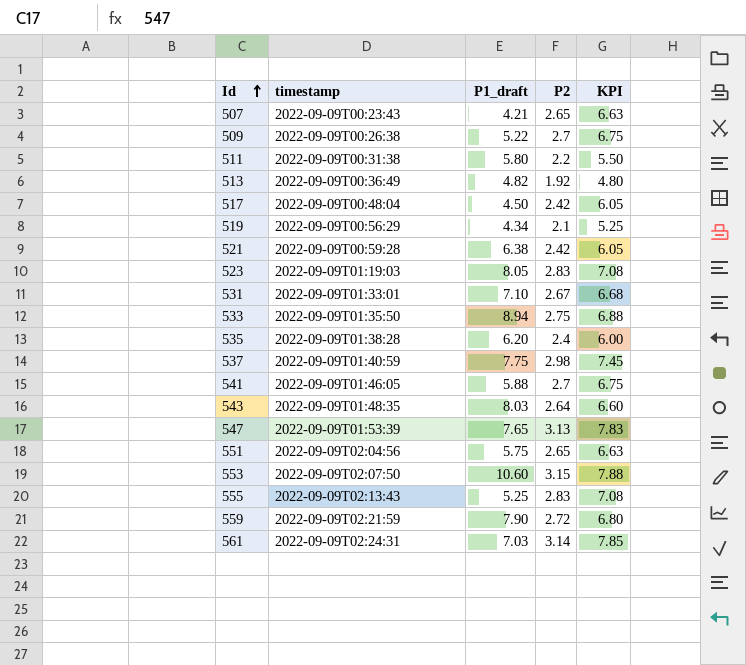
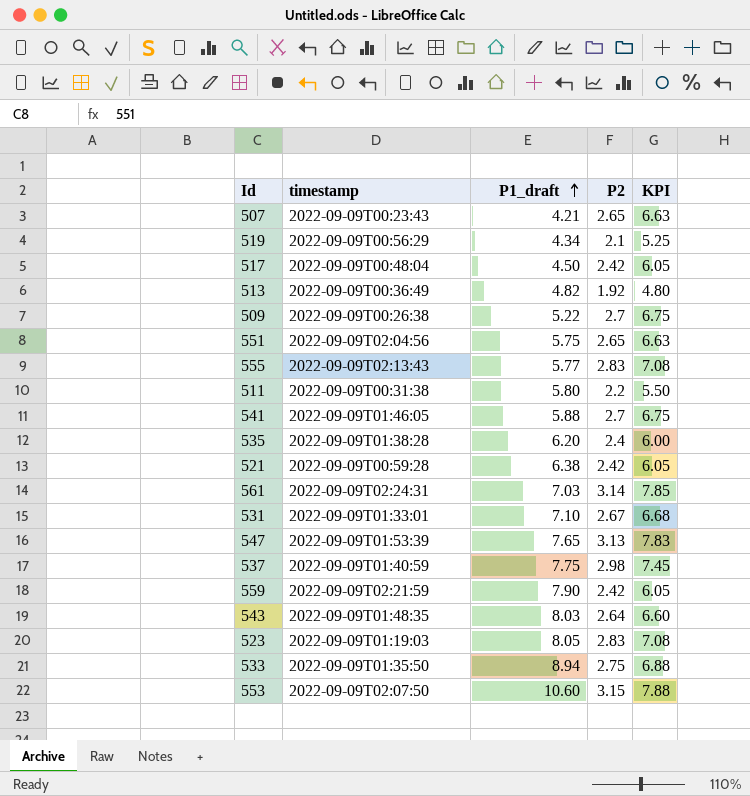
row order: Id ascending -> P1_draft ascending
555 | P1_draft: 5.25 -> 5.77
559 | P2: 2.72 -> 2.42
559 | KPI: 6.80 -> 6.05

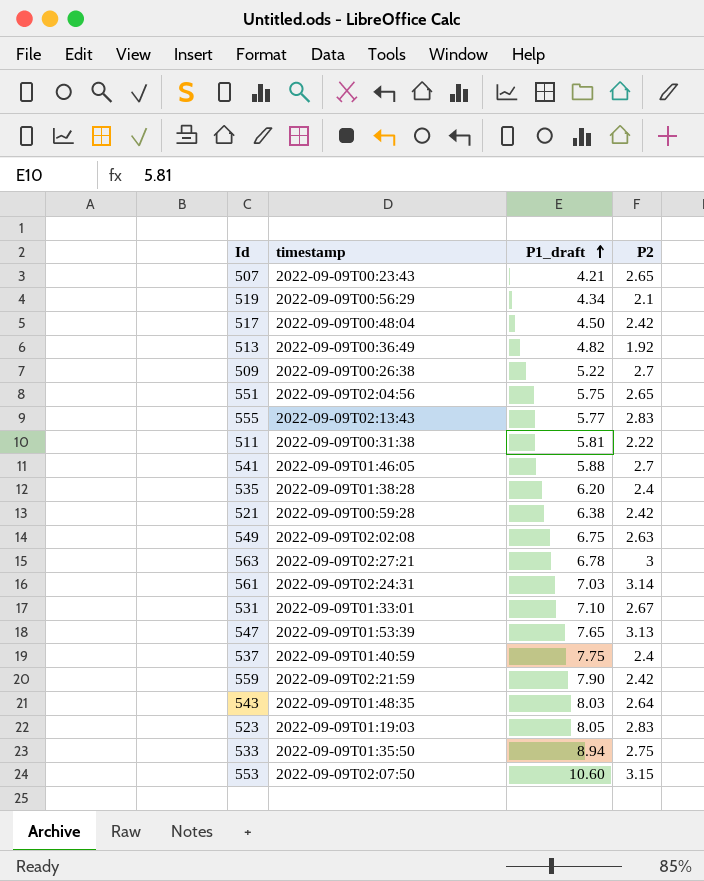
column KPI | formula: [P2] * 2.5 -> none
511 | P1_draft: 5.80 -> 5.81
511 | P2: 2.2 -> 2.22
row 549: none -> 2022-09-09T02:02:08 | 6.75 | 2.63
row 563: none -> 2022-09-09T02:27:21 | 6.78 | 3
537 | P2: 2.98 -> 2.4

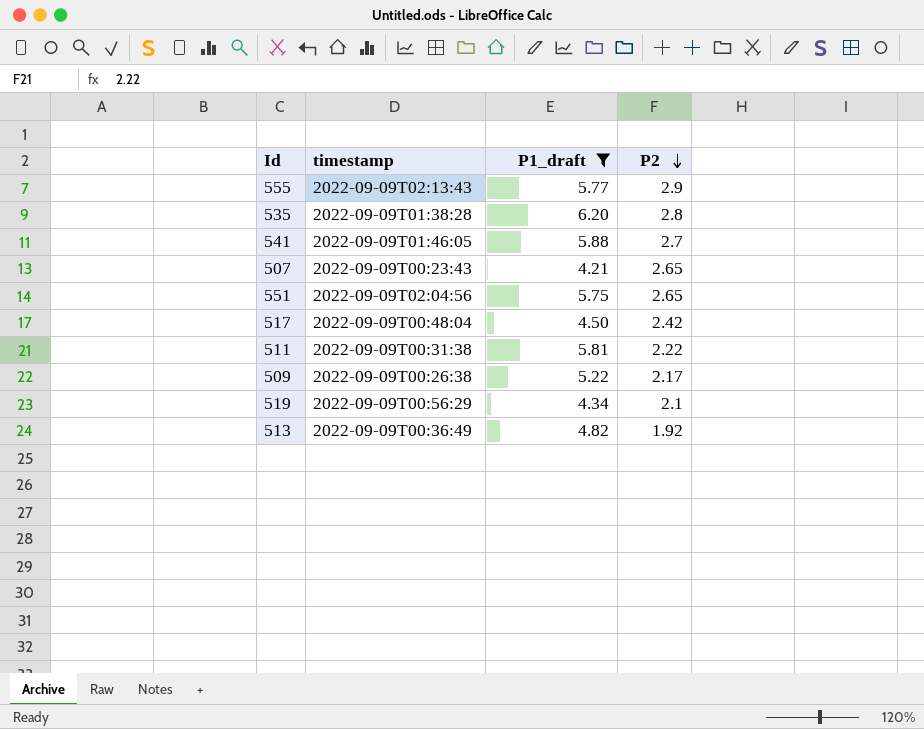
filter: none -> P1_draft <= 6.20
row order: P1_draft ascending -> P2 descending
555 | P2: 2.83 -> 2.9
535 | P2: 2.4 -> 2.8
509 | P2: 2.7 -> 2.17

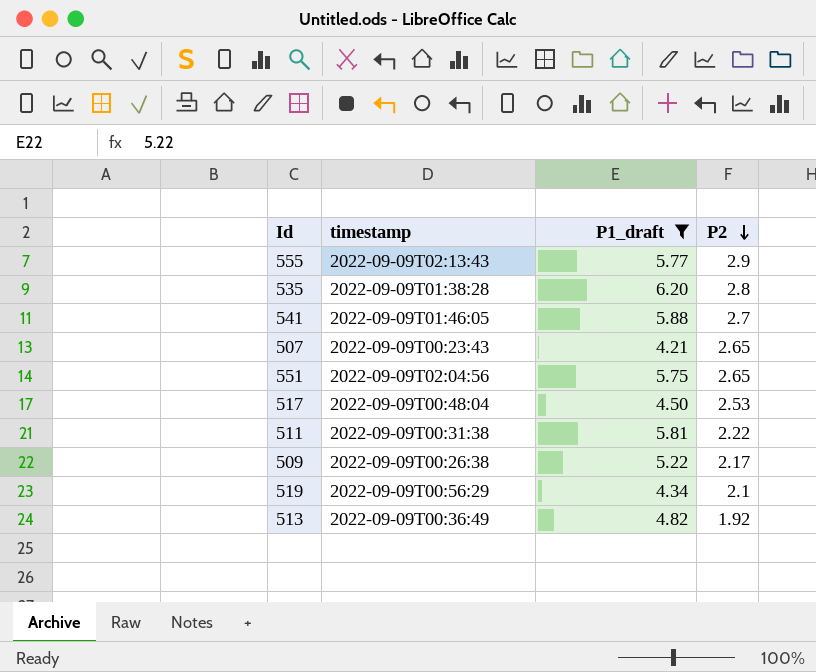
517 | P2: 2.42 -> 2.53

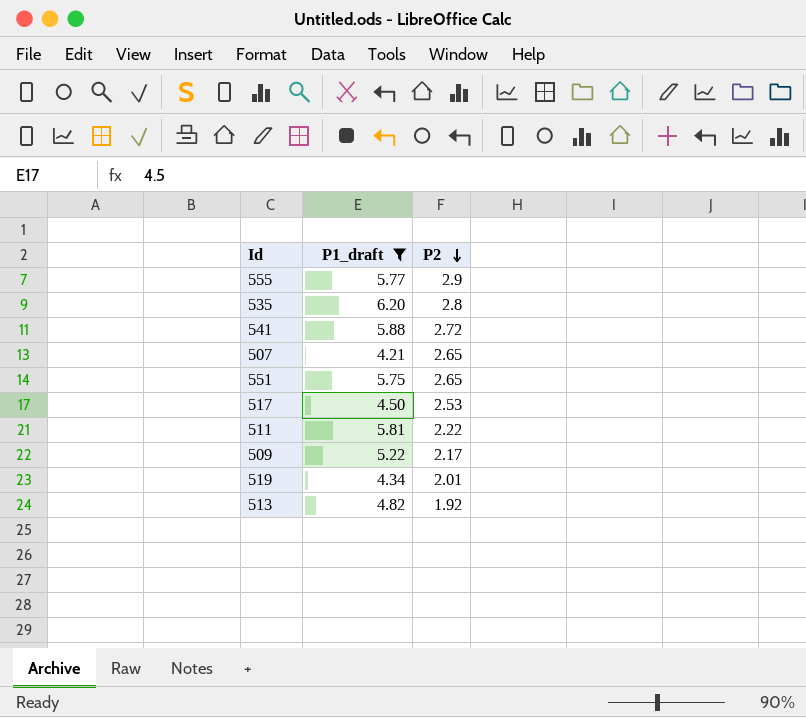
column timestamp | position: 2 -> none
541 | P2: 2.7 -> 2.72
519 | P2: 2.1 -> 2.01

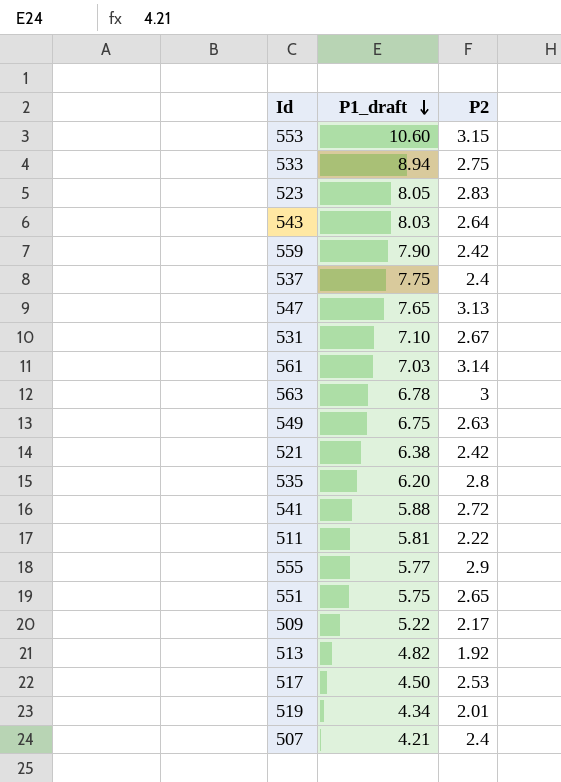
filter: P1_draft <= 6.20 -> none
row order: P2 descending -> P1_draft descending
507 | P2: 2.65 -> 2.4

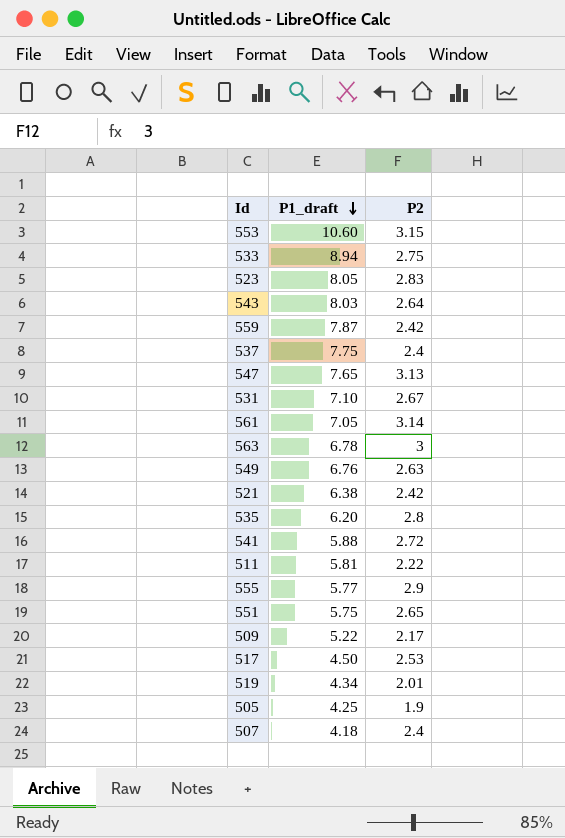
row 513: 4.82 | 1.92 -> none
559 | P1_draft: 7.90 -> 7.87
561 | P1_draft: 7.03 -> 7.05
549 | P1_draft: 6.75 -> 6.76
row 505: none -> 4.25 | 1.9
507 | P1_draft: 4.21 -> 4.18

